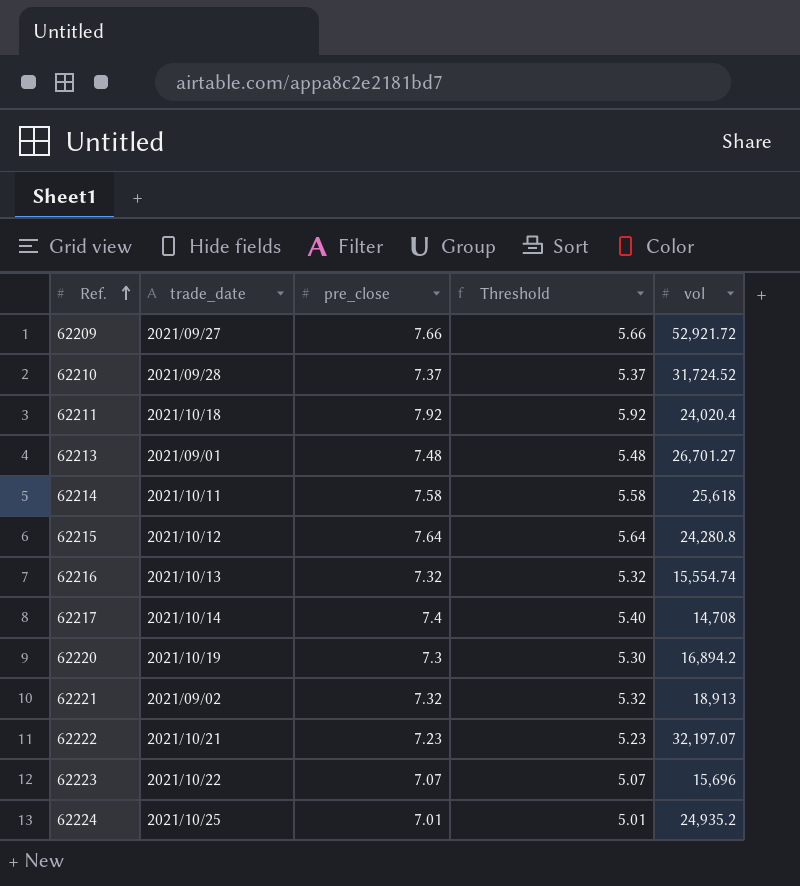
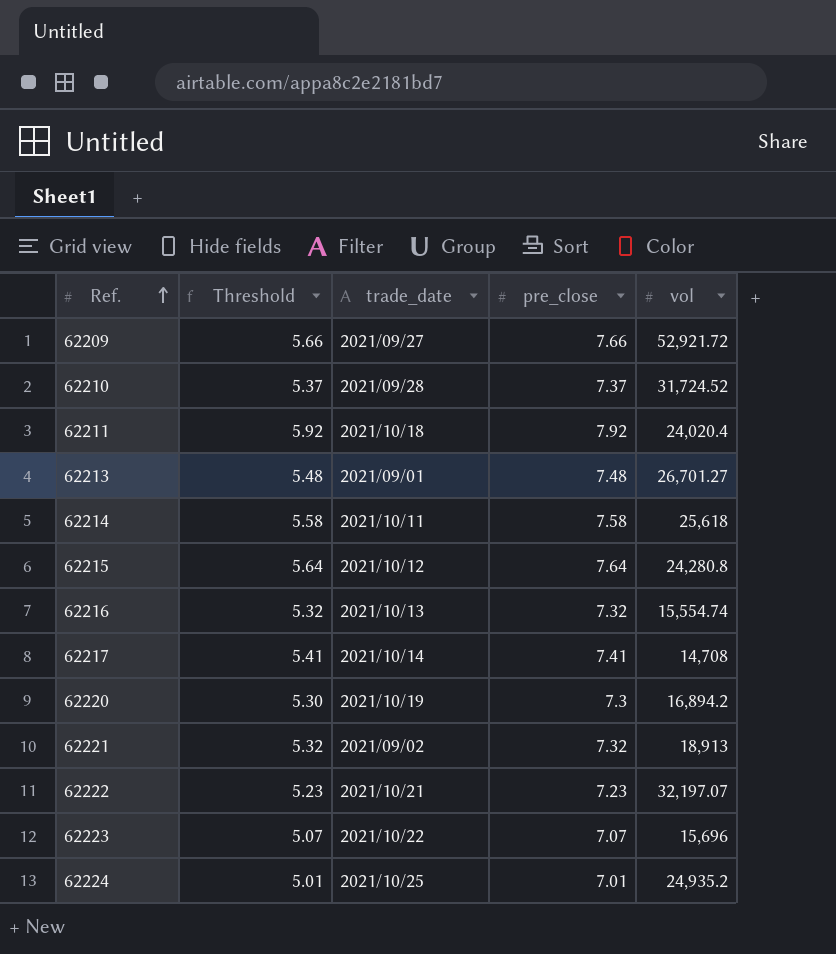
column Threshold | position: 4 -> 2
62217 | Threshold: 5.40 -> 5.41
62217 | pre_close: 7.4 -> 7.41

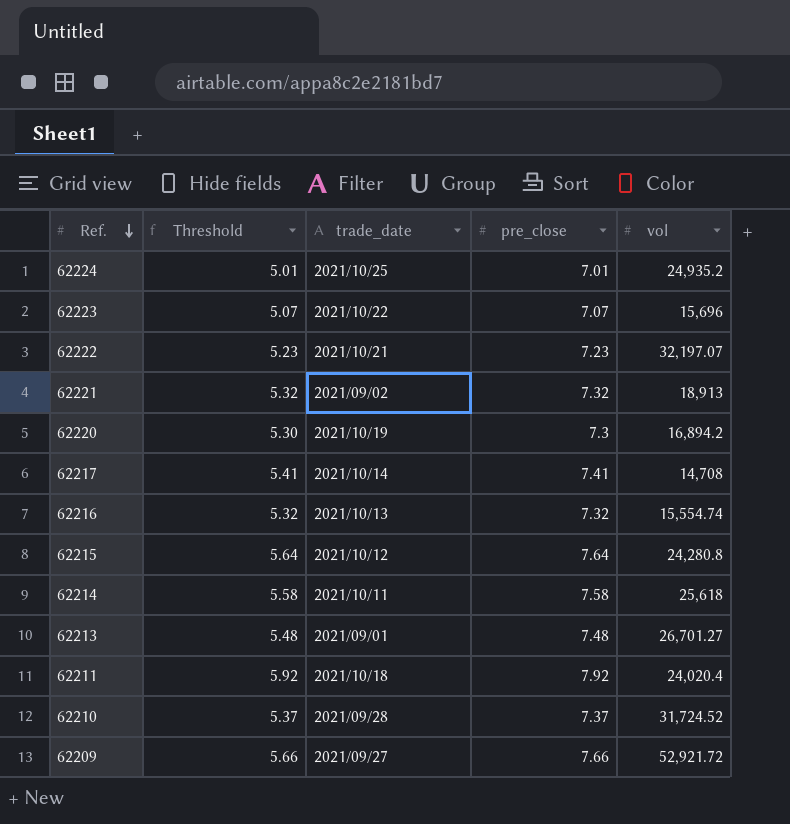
row order: Ref. ascending -> Ref. descending

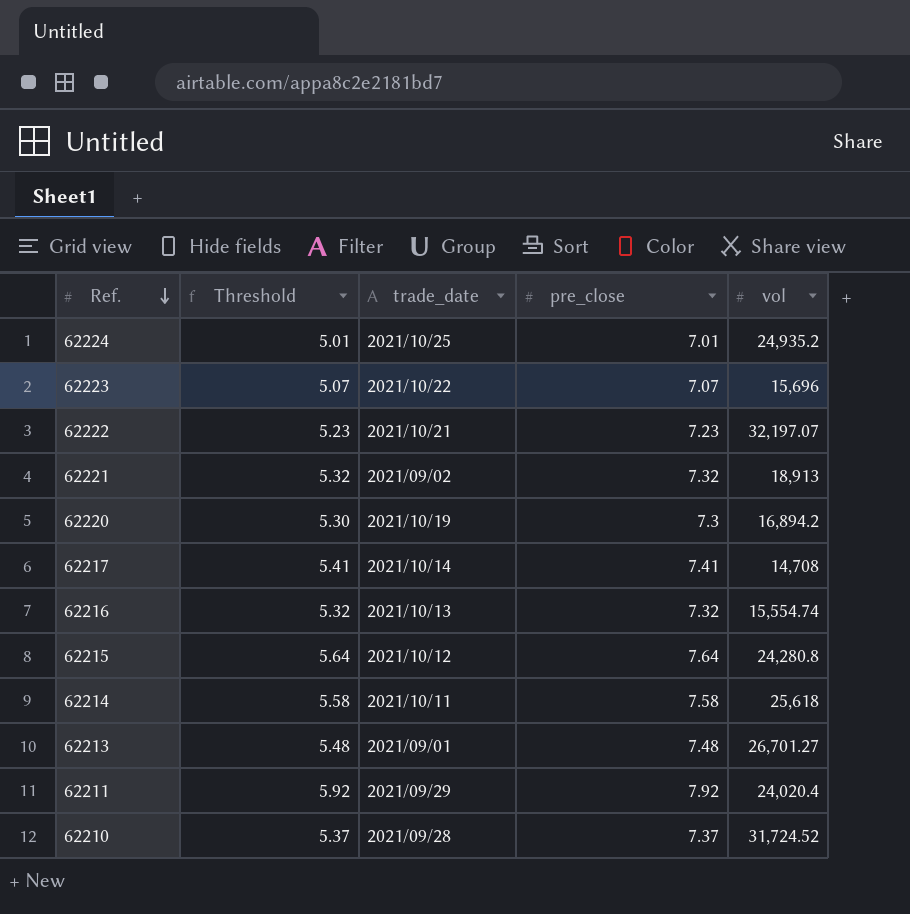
row 62209: 5.66 | 2021/09/27 | 7.66 | 52,921.72 -> none
62211 | trade_date: 2021/10/18 -> 2021/09/29

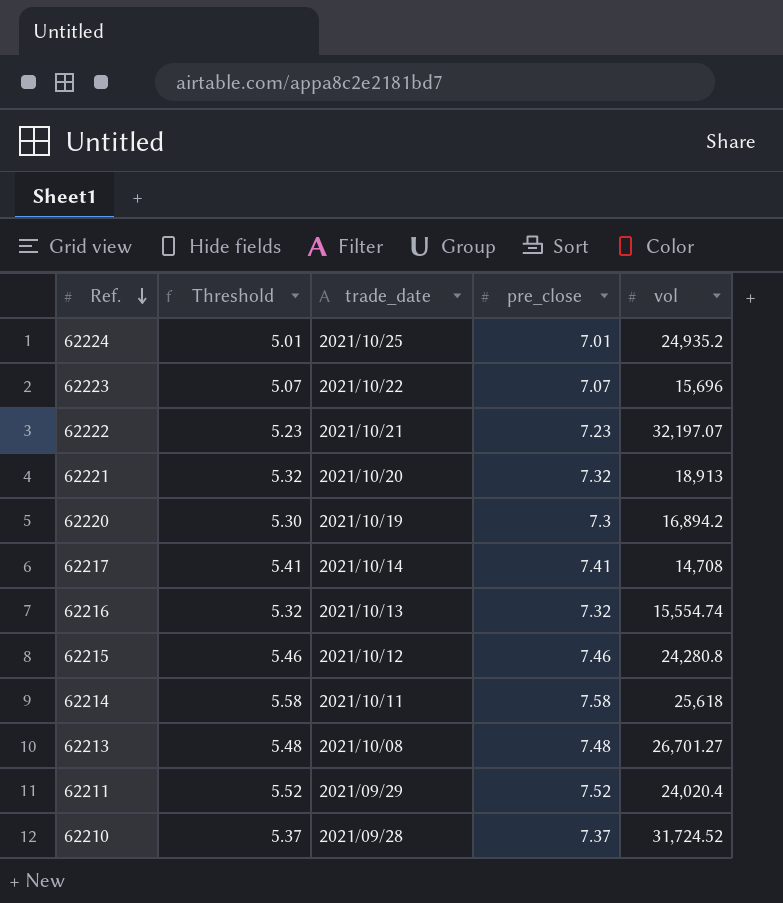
62221 | trade_date: 2021/09/02 -> 2021/10/20
62215 | Threshold: 5.64 -> 5.46
62215 | pre_close: 7.64 -> 7.46
62213 | trade_date: 2021/09/01 -> 2021/10/08
62211 | Threshold: 5.92 -> 5.52
62211 | pre_close: 7.92 -> 7.52

